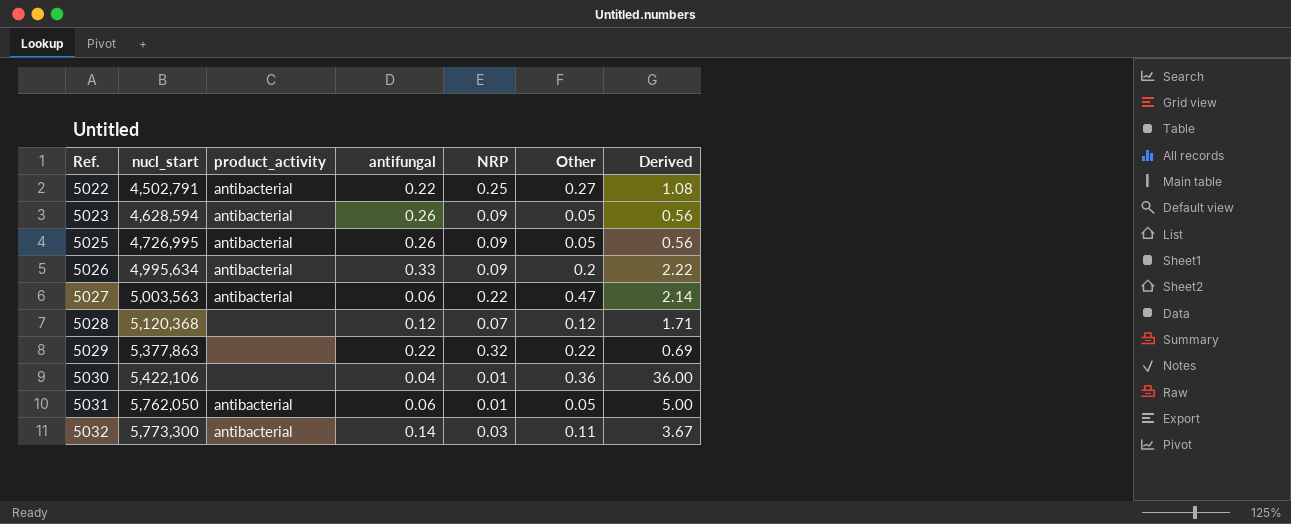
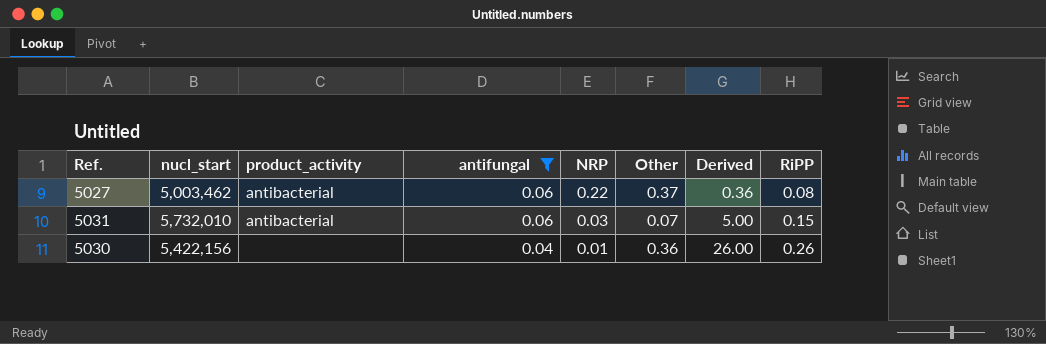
filter: none -> antifungal <= 0.06
row order: Ref. ascending -> antifungal descending
column Derived | formula: [Other] / [NRP] -> [RiPP] / [NRP]
column RiPP | position: none -> 8
5027 | nucl_start: 5,003,563 -> 5,003,462
5027 | Other: 0.47 -> 0.37
5031 | nucl_start: 5,762,050 -> 5,732,010
5031 | NRP: 0.01 -> 0.03
5031 | Other: 0.05 -> 0.07
5030 | nucl_start: 5,422,106 -> 5,422,156

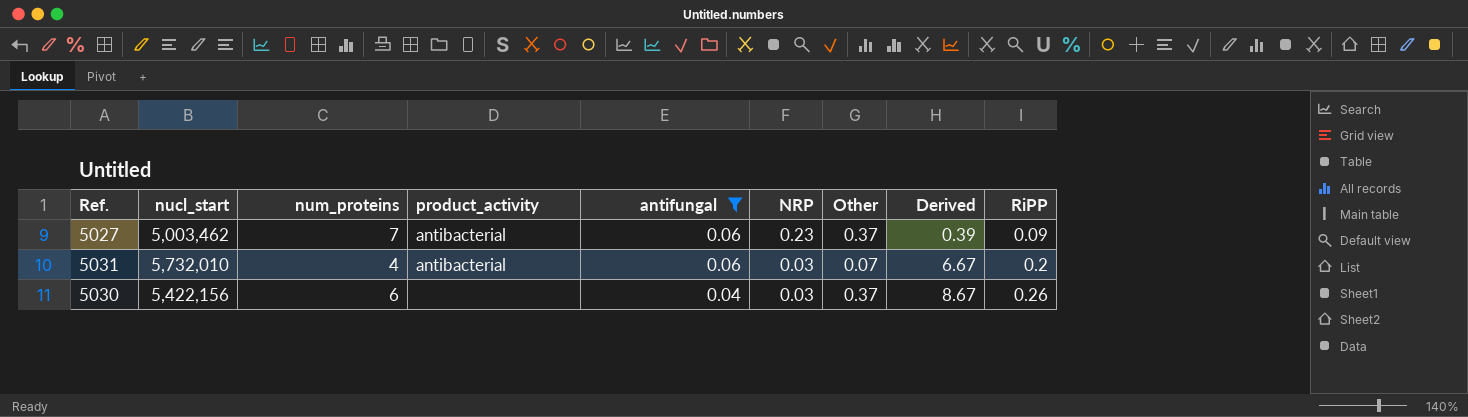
column num_proteins | position: none -> 3
5027 | NRP: 0.22 -> 0.23
5027 | Derived: 0.36 -> 0.39
5027 | RiPP: 0.08 -> 0.09
5031 | Derived: 5.00 -> 6.67
5031 | RiPP: 0.15 -> 0.2
5030 | NRP: 0.01 -> 0.03
5030 | Other: 0.36 -> 0.37
5030 | Derived: 26.00 -> 8.67

